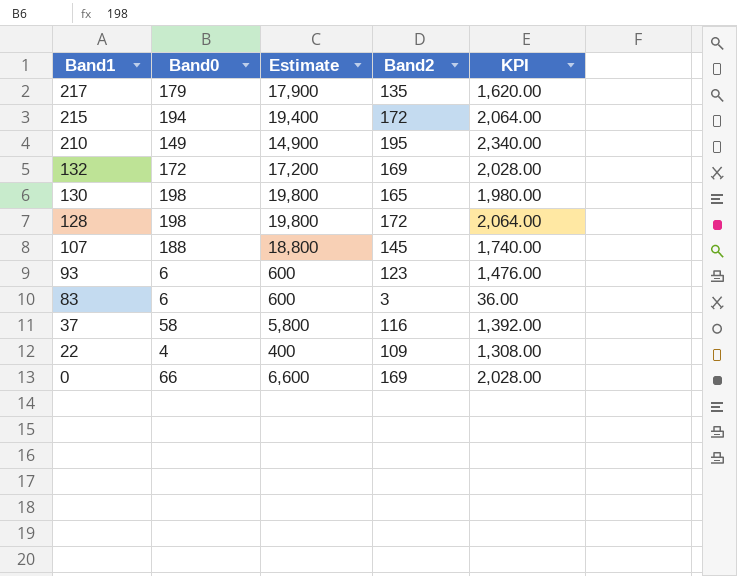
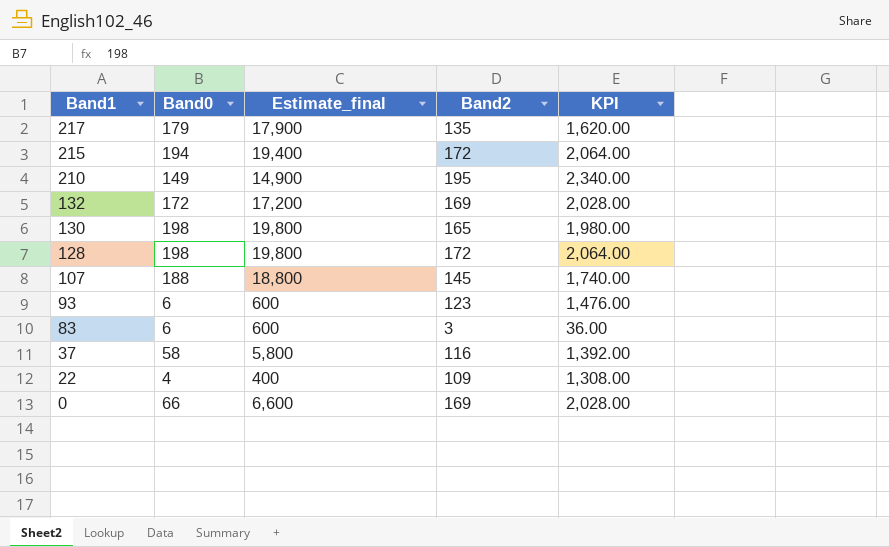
column name: Estimate -> Estimate_final

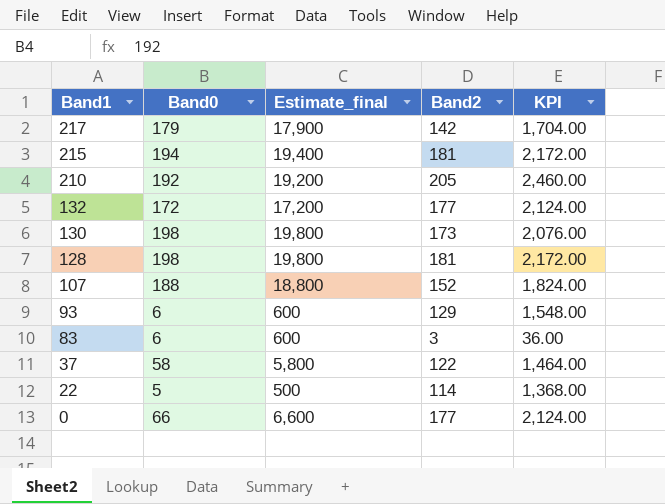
217 | Band2: 135 -> 142
217 | KPI: 1,620.00 -> 1,704.00
215 | Band2: 172 -> 181
215 | KPI: 2,064.00 -> 2,172.00
210 | Band0: 149 -> 192
210 | Estimate_final: 14,900 -> 19,200
210 | Band2: 195 -> 205
210 | KPI: 2,340.00 -> 2,460.00
132 | Band2: 169 -> 177
132 | KPI: 2,028.00 -> 2,124.00
130 | Band2: 165 -> 173
130 | KPI: 1,980.00 -> 2,076.00
128 | Band2: 172 -> 181
128 | KPI: 2,064.00 -> 2,172.00
107 | Band2: 145 -> 152
107 | KPI: 1,740.00 -> 1,824.00
93 | Band2: 123 -> 129
93 | KPI: 1,476.00 -> 1,548.00
37 | Band2: 116 -> 122
37 | KPI: 1,392.00 -> 1,464.00
22 | Band0: 4 -> 5
22 | Estimate_final: 400 -> 500
22 | Band2: 109 -> 114
22 | KPI: 1,308.00 -> 1,368.00
0 | Band2: 169 -> 177
0 | KPI: 2,028.00 -> 2,124.00

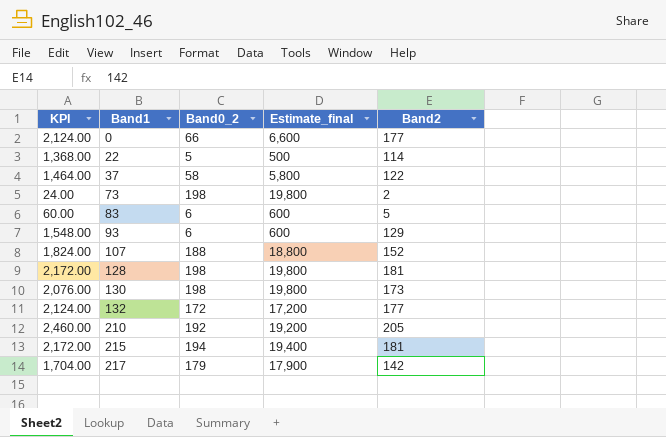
row order: Band1 descending -> Band1 ascending
column KPI | position: 5 -> 1
column name: Band0 -> Band0_2
row 73: none -> 24.00 | 198 | 19,800 | 2
83 | KPI: 36.00 -> 60.00
83 | Band2: 3 -> 5

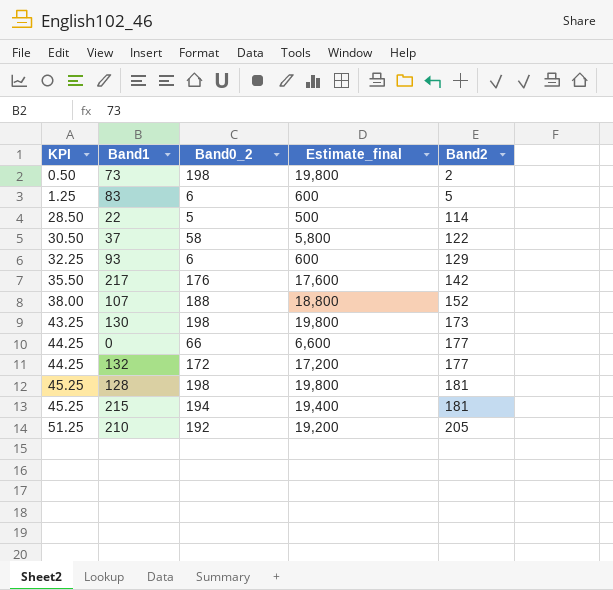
row order: Band1 ascending -> KPI ascending
column KPI | formula: [Band2] * 12 -> [Band2] * 0.25
217 | Band0_2: 179 -> 176
217 | Estimate_final: 17,900 -> 17,600

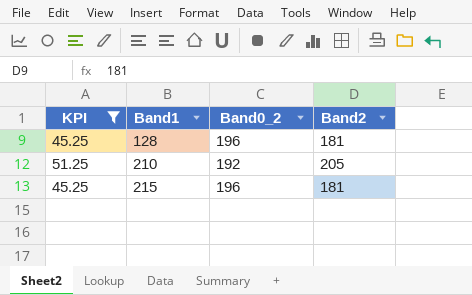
filter: none -> KPI >= 45.25
row order: KPI ascending -> Band1 ascending
column Estimate_final | formula: [Band0_2] * 100 -> none
128 | Band0_2: 198 -> 196
215 | Band0_2: 194 -> 196

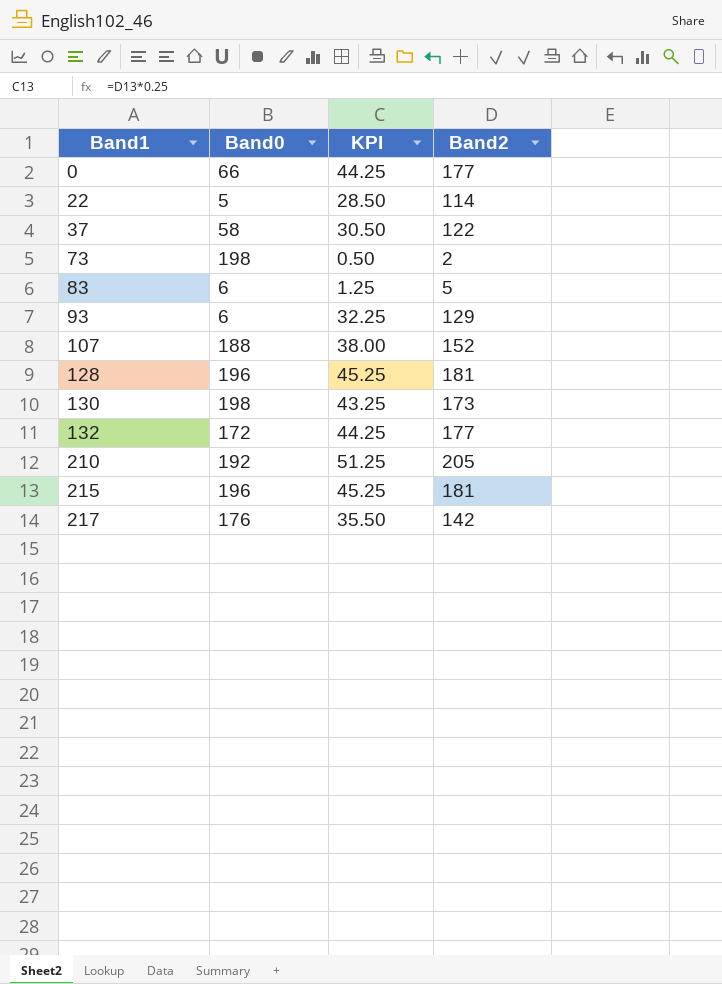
filter: KPI >= 45.25 -> none
column name: Band0_2 -> Band0
column KPI | position: 1 -> 3

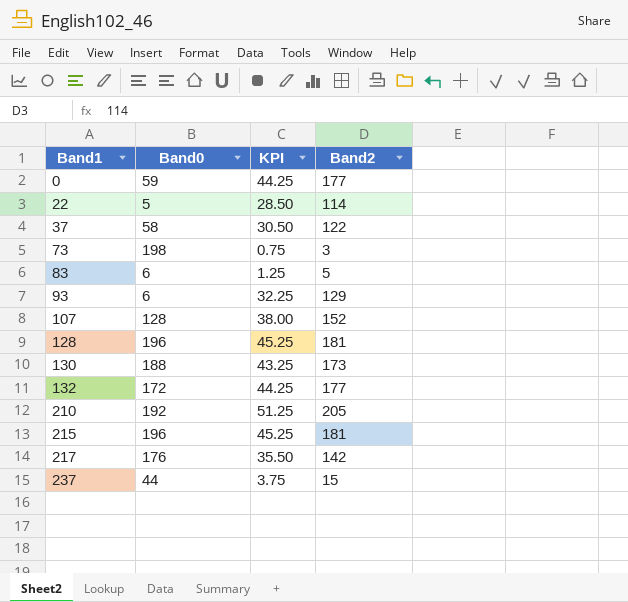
0 | Band0: 66 -> 59
73 | KPI: 0.50 -> 0.75
73 | Band2: 2 -> 3
107 | Band0: 188 -> 128
130 | Band0: 198 -> 188
row 237: none -> 44 | 3.75 | 15

